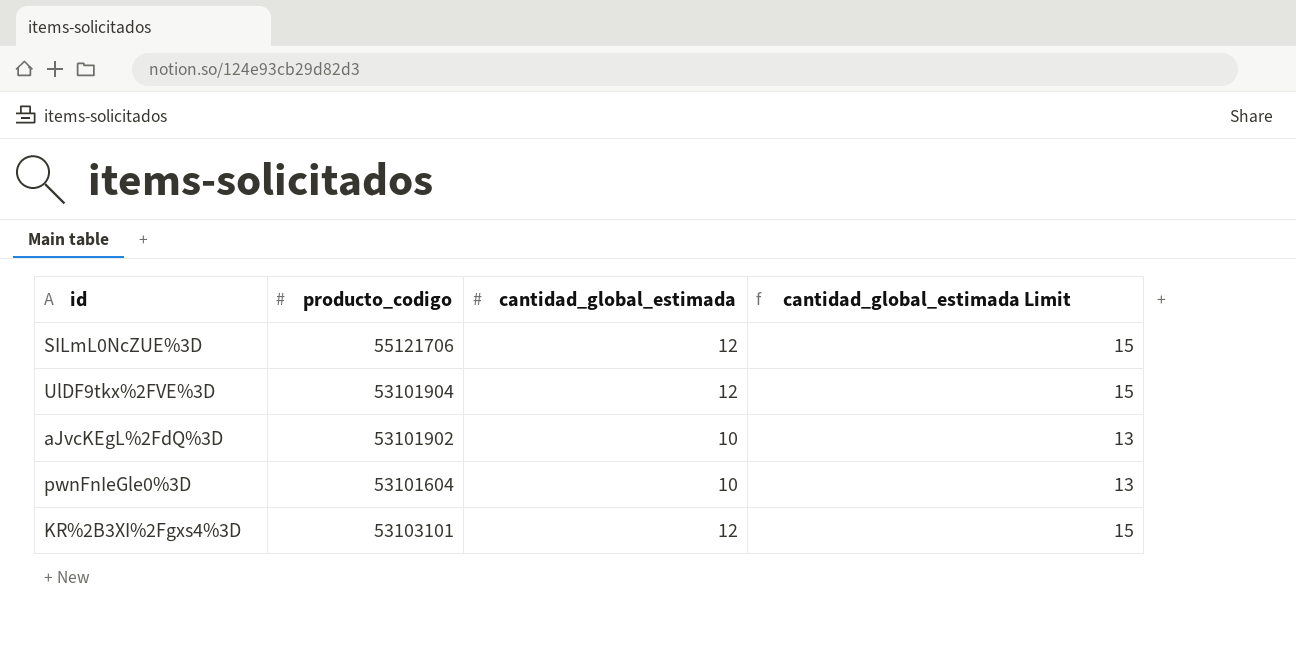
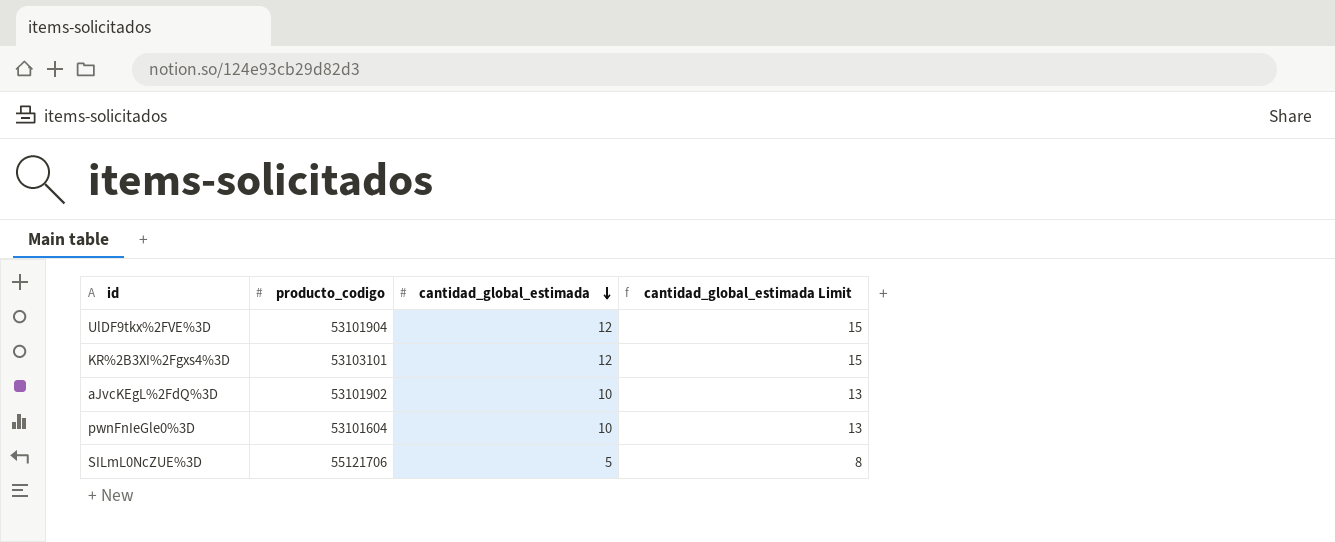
row order: none -> cantidad_global_estimada descending
SILmL0NcZUE%3D | cantidad_global_estimada: 12 -> 5
SILmL0NcZUE%3D | cantidad_global_estimada Limit: 15 -> 8

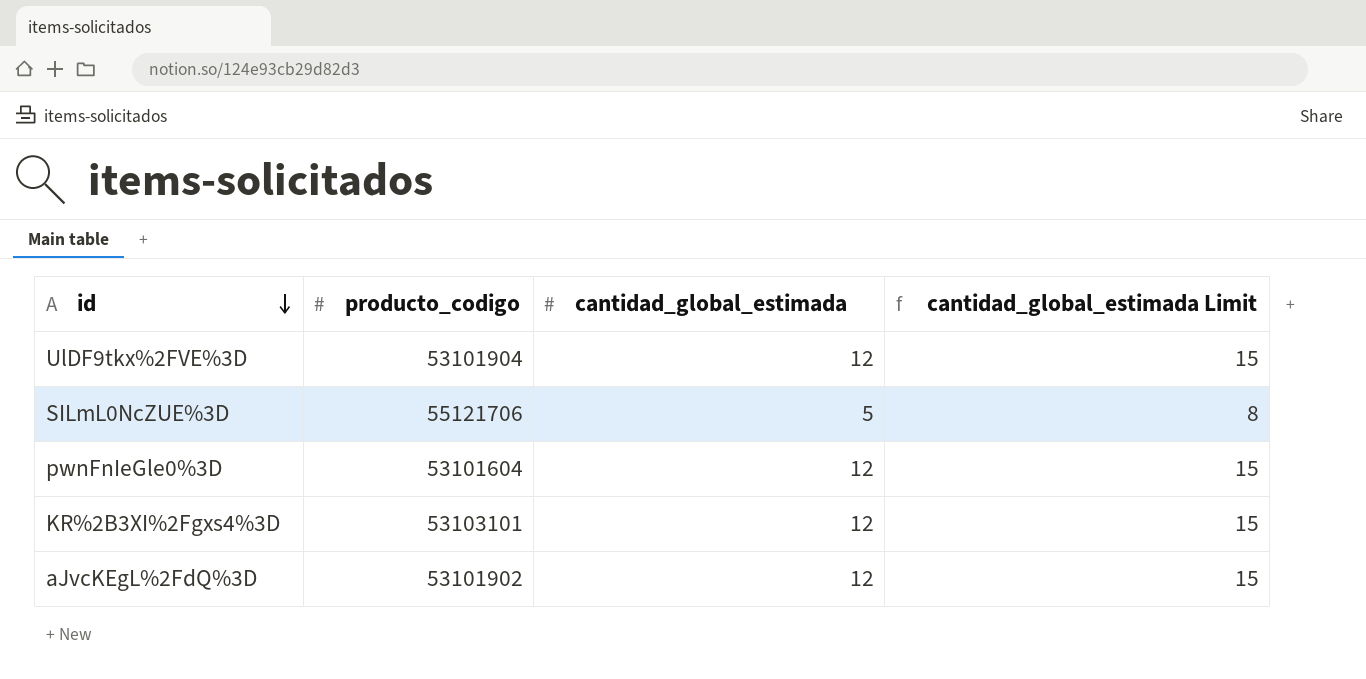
row order: cantidad_global_estimada descending -> id descending
pwnFnIeGle0%3D | cantidad_global_estimada: 10 -> 12
pwnFnIeGle0%3D | cantidad_global_estimada Limit: 13 -> 15
aJvcKEgL%2FdQ%3D | cantidad_global_estimada: 10 -> 12
aJvcKEgL%2FdQ%3D | cantidad_global_estimada Limit: 13 -> 15

